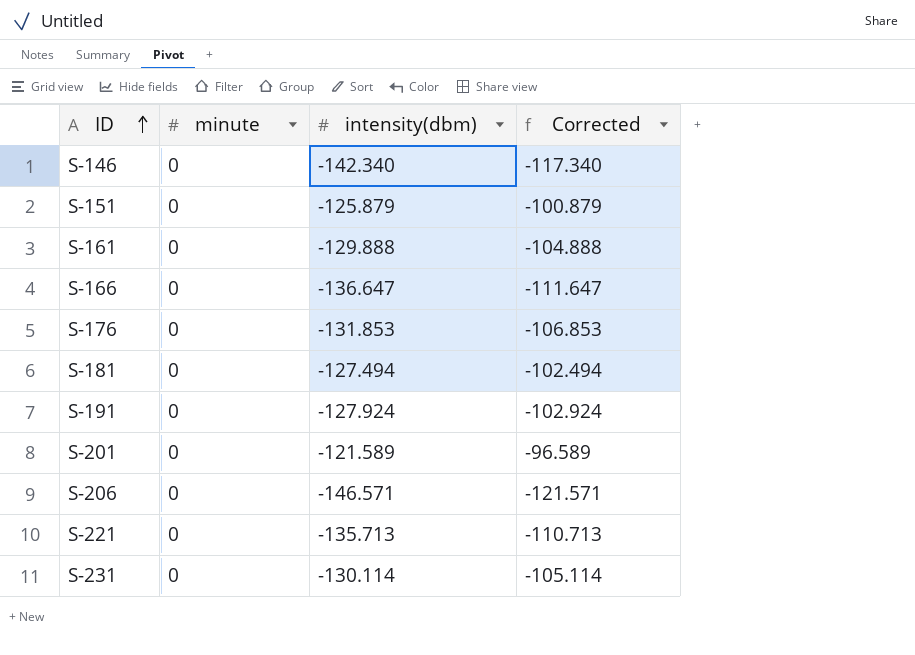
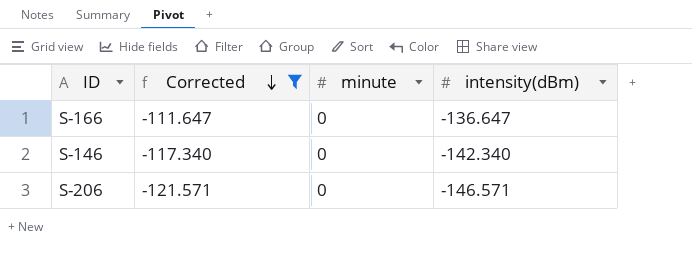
filter: none -> Corrected <= -111.647
row order: ID ascending -> Corrected descending
column Corrected | position: 4 -> 2
column name: intensity(dbm) -> intensity(dBm)

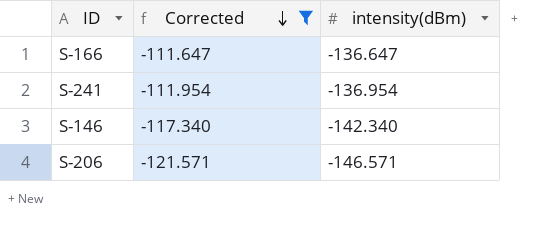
column minute | position: 3 -> none
row S-241: none -> -111.954 | -136.954

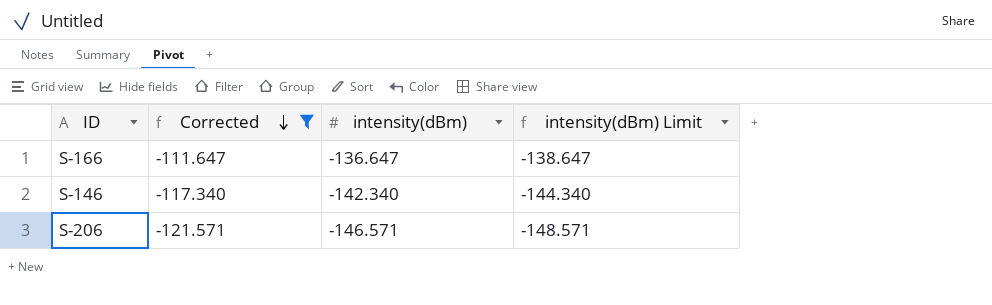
column intensity(dBm) Limit | formula: none -> [intensity(dBm)] - 2
row S-241: -111.954 | -136.954 -> none

